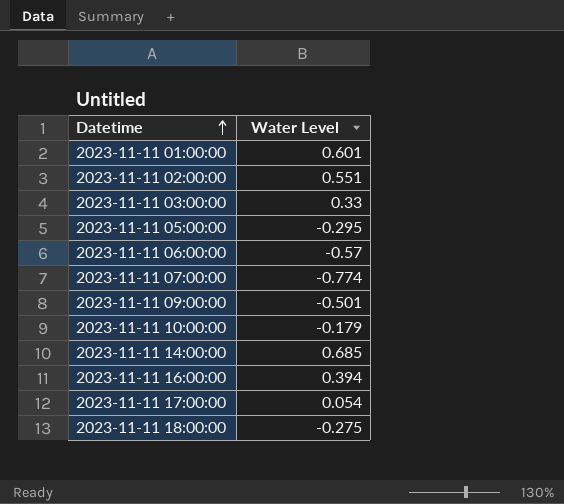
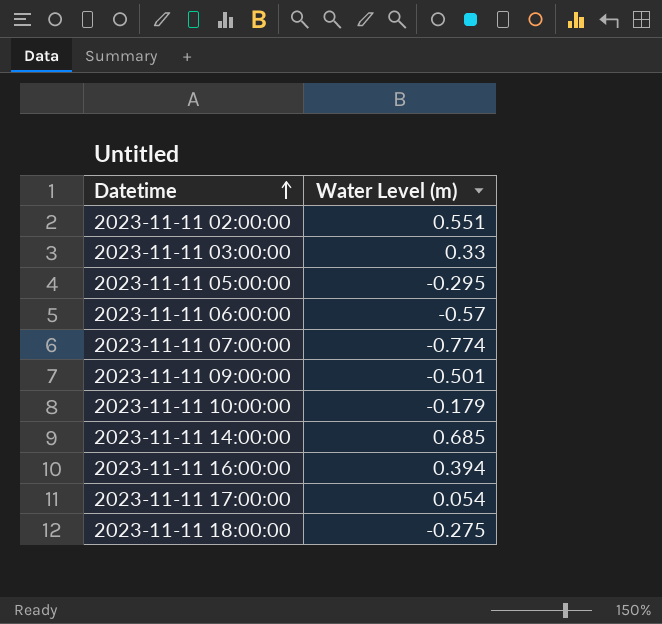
column name: Water Level -> Water Level (m)
row 2023-11-11 01:00:00: 0.601 -> none

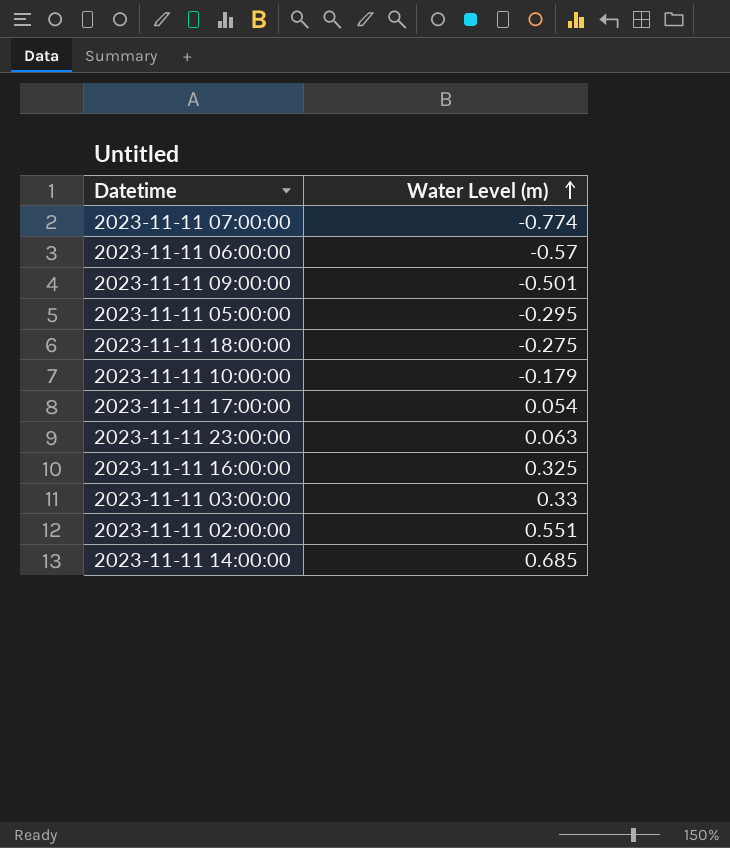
row order: Datetime ascending -> Water Level (m) ascending
row 2023-11-11 23:00:00: none -> 0.063
2023-11-11 16:00:00 | Water Level (m): 0.394 -> 0.325

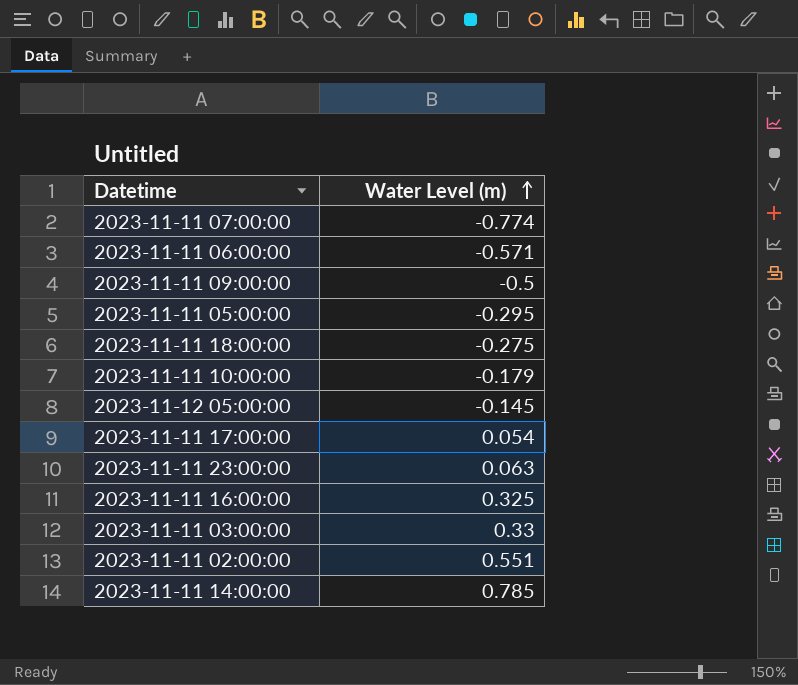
2023-11-11 06:00:00 | Water Level (m): -0.57 -> -0.571
2023-11-11 09:00:00 | Water Level (m): -0.501 -> -0.5
row 2023-11-12 05:00:00: none -> -0.145
2023-11-11 14:00:00 | Water Level (m): 0.685 -> 0.785

